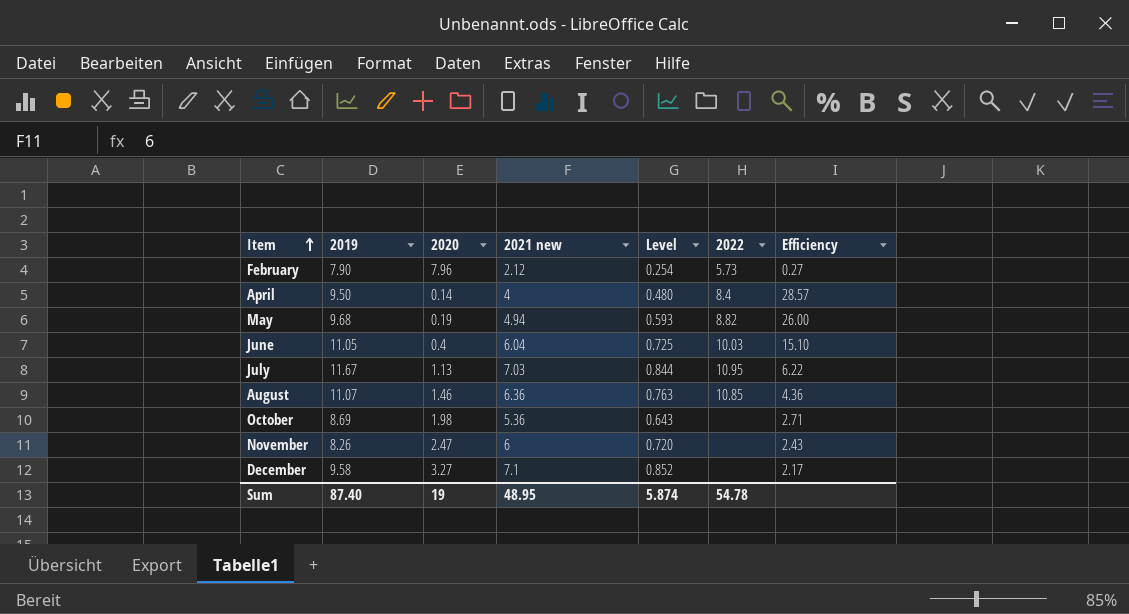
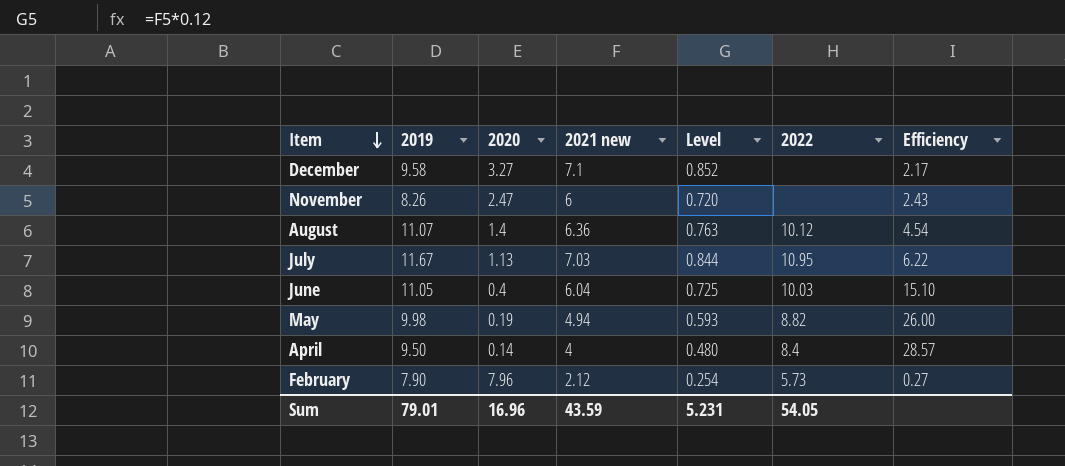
row order: Item ascending -> Item descending
row October: 8.69 | 1.98 | 5.36 | 0.643 | none | 2.71 -> none
August | 2020: 1.46 -> 1.4
August | 2022: 10.85 -> 10.12
August | Efficiency: 4.36 -> 4.54
May | 2019: 9.68 -> 9.98
Sum | 2019: 87.40 -> 79.01
Sum | 2020: 19 -> 16.96
Sum | 2021 new: 48.95 -> 43.59
Sum | Level: 5.874 -> 5.231
Sum | 2022: 54.78 -> 54.05

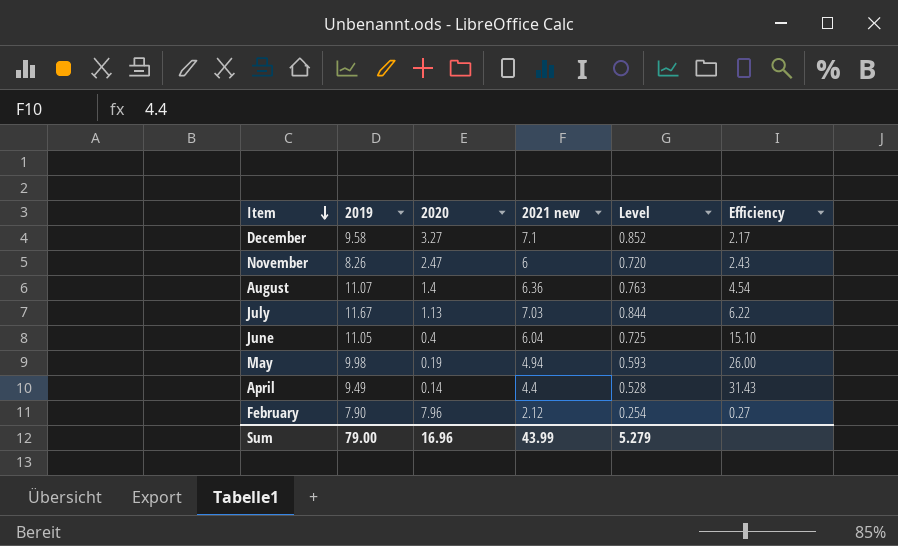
column 2022 | position: 6 -> none
April | 2019: 9.50 -> 9.49
April | 2021 new: 4 -> 4.4
April | Level: 0.480 -> 0.528
April | Efficiency: 28.57 -> 31.43
Sum | 2019: 79.01 -> 79.00
Sum | 2021 new: 43.59 -> 43.99
Sum | Level: 5.231 -> 5.279

